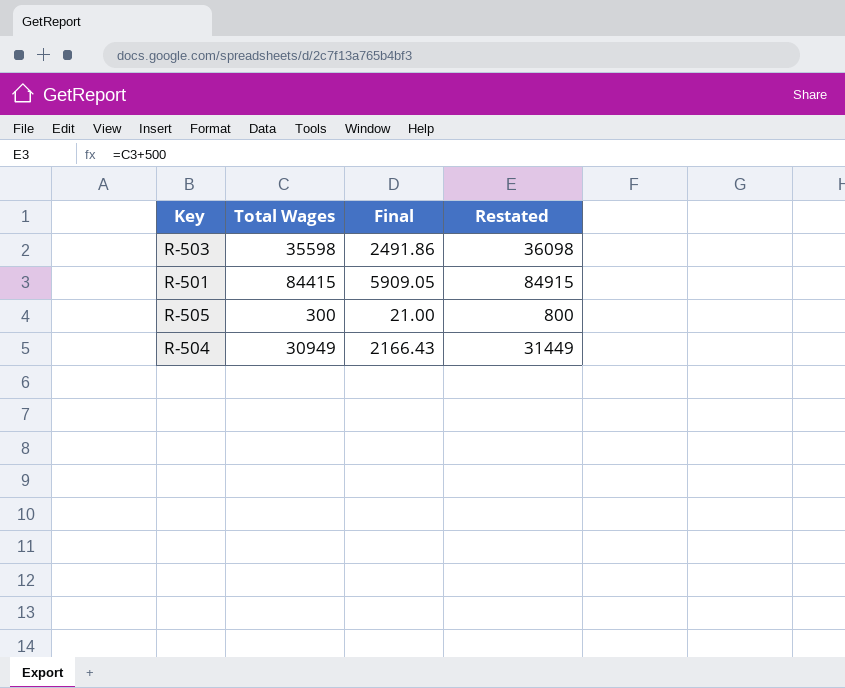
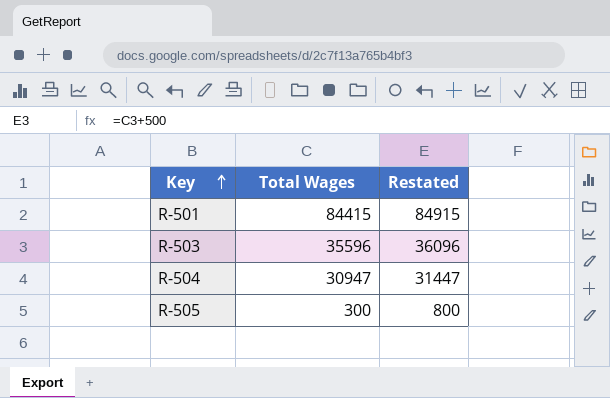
row order: none -> Key ascending
column Final | formula: [Total Wages] * 0.07 -> none
R-503 | Total Wages: 35598 -> 35596
R-503 | Restated: 36098 -> 36096
R-504 | Total Wages: 30949 -> 30947
R-504 | Restated: 31449 -> 31447

